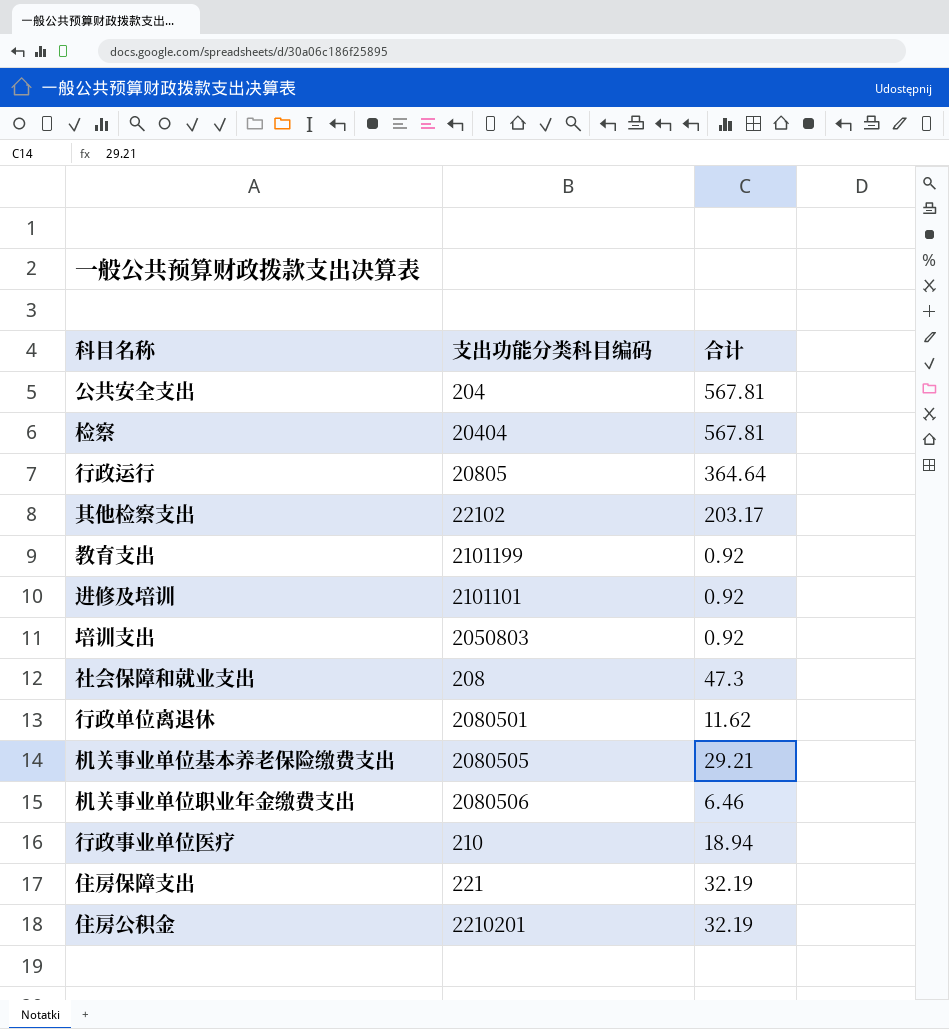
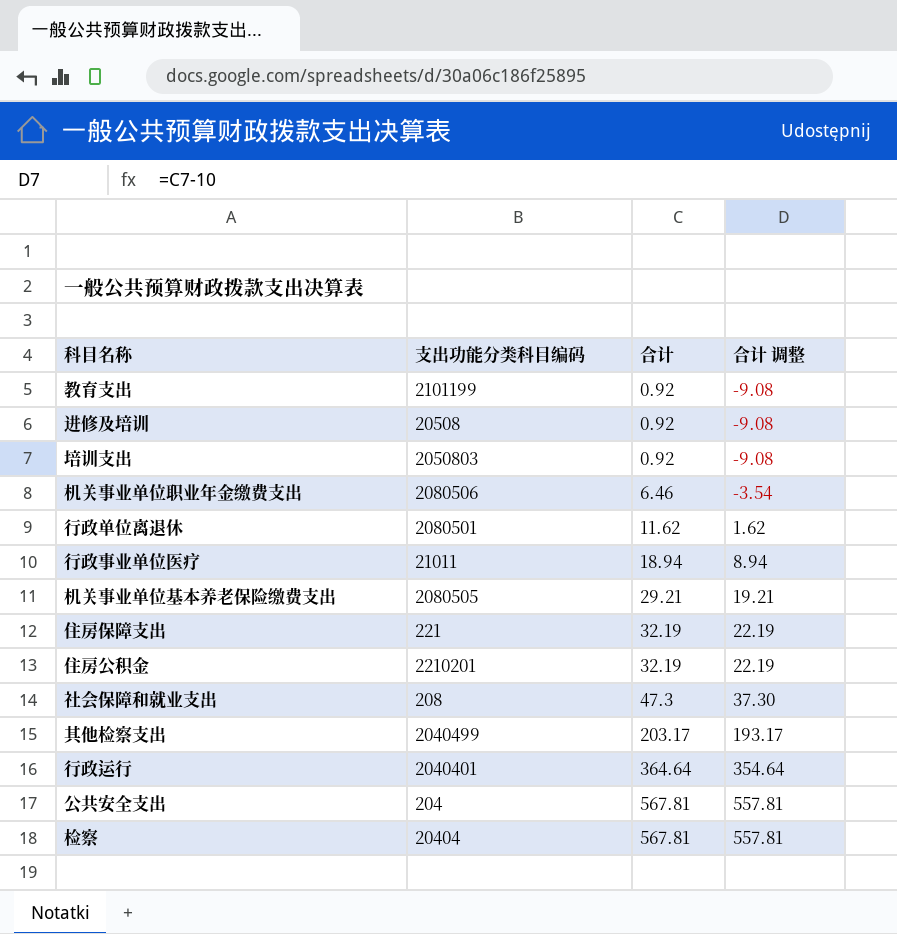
row order: none -> 合计 ascending
column 合计 调整 | formula: none -> [合计] - 10
进修及培训 | 支出功能分类科目编码: 2101101 -> 20508
行政事业单位医疗 | 支出功能分类科目编码: 210 -> 21011
其他检察支出 | 支出功能分类科目编码: 22102 -> 2040499
行政运行 | 支出功能分类科目编码: 20805 -> 2040401

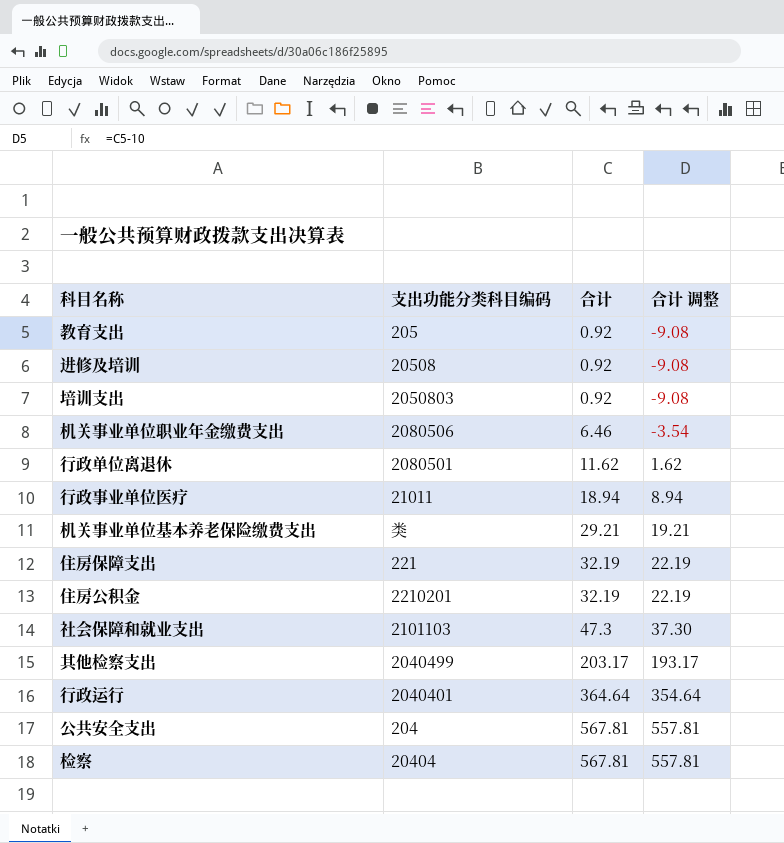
教育支出 | 支出功能分类科目编码: 2101199 -> 205
机关事业单位基本养老保险缴费支出 | 支出功能分类科目编码: 2080505 -> 类
社会保障和就业支出 | 支出功能分类科目编码: 208 -> 2101103

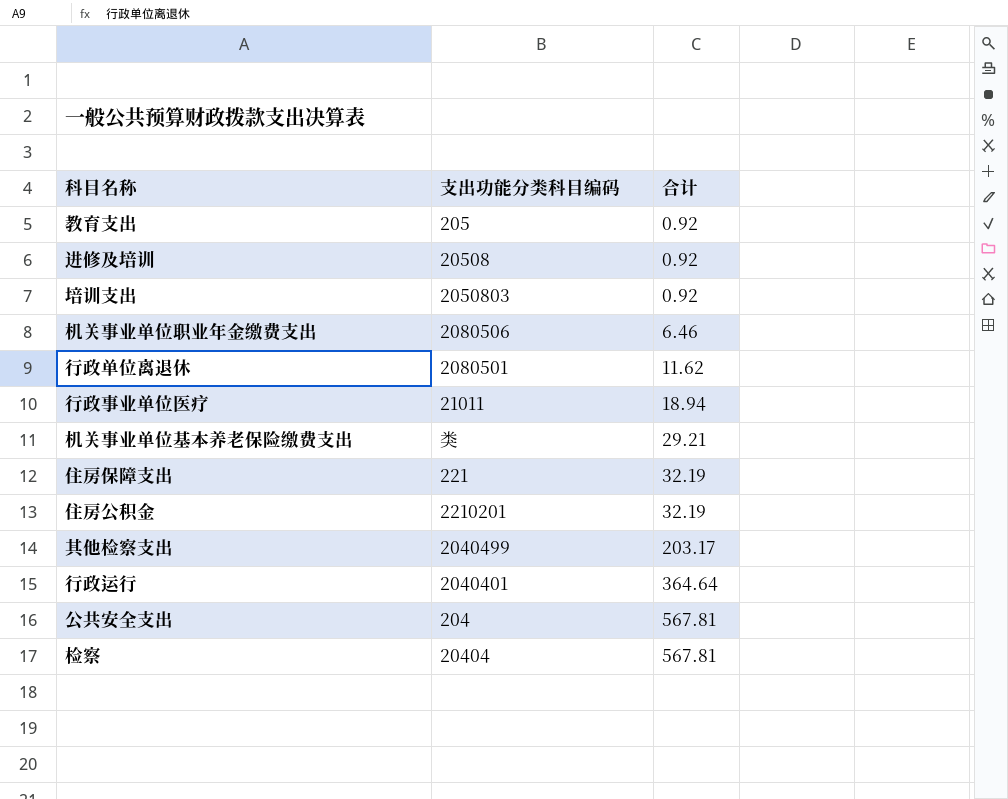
column 合计 调整 | formula: [合计] - 10 -> none
row 社会保障和就业支出: 2101103 | 47.3 | 37.30 -> none

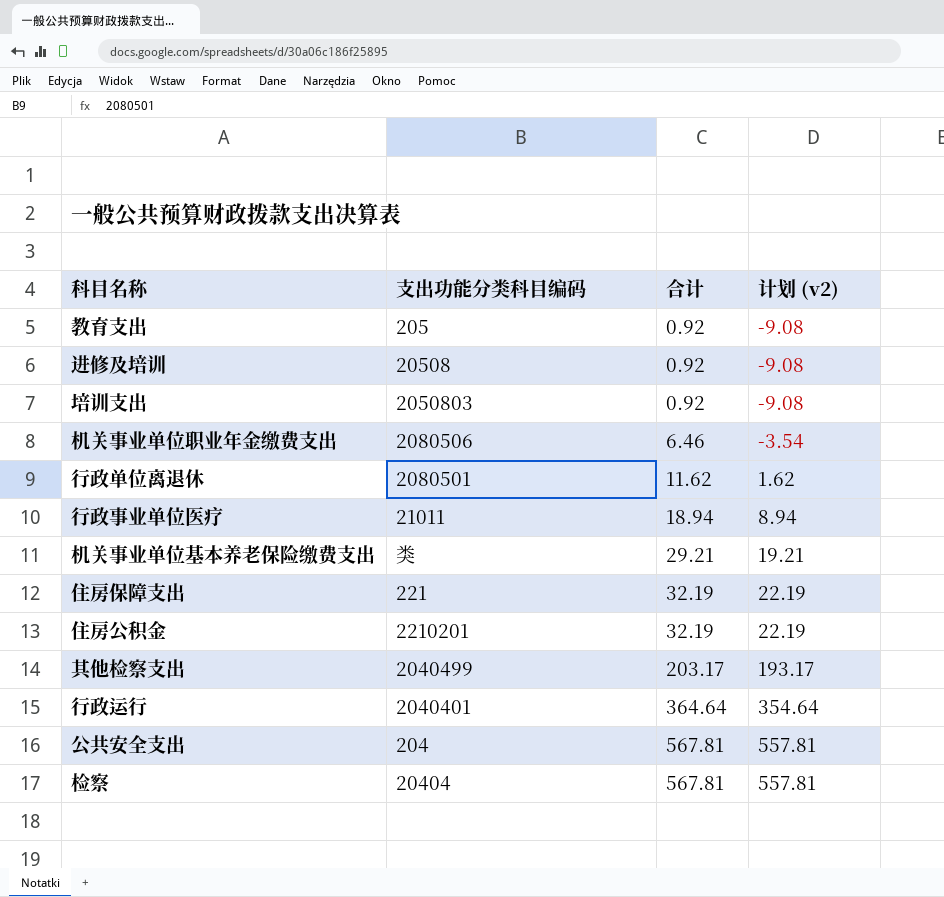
column 计划 (v2) | formula: none -> [合计] - 10

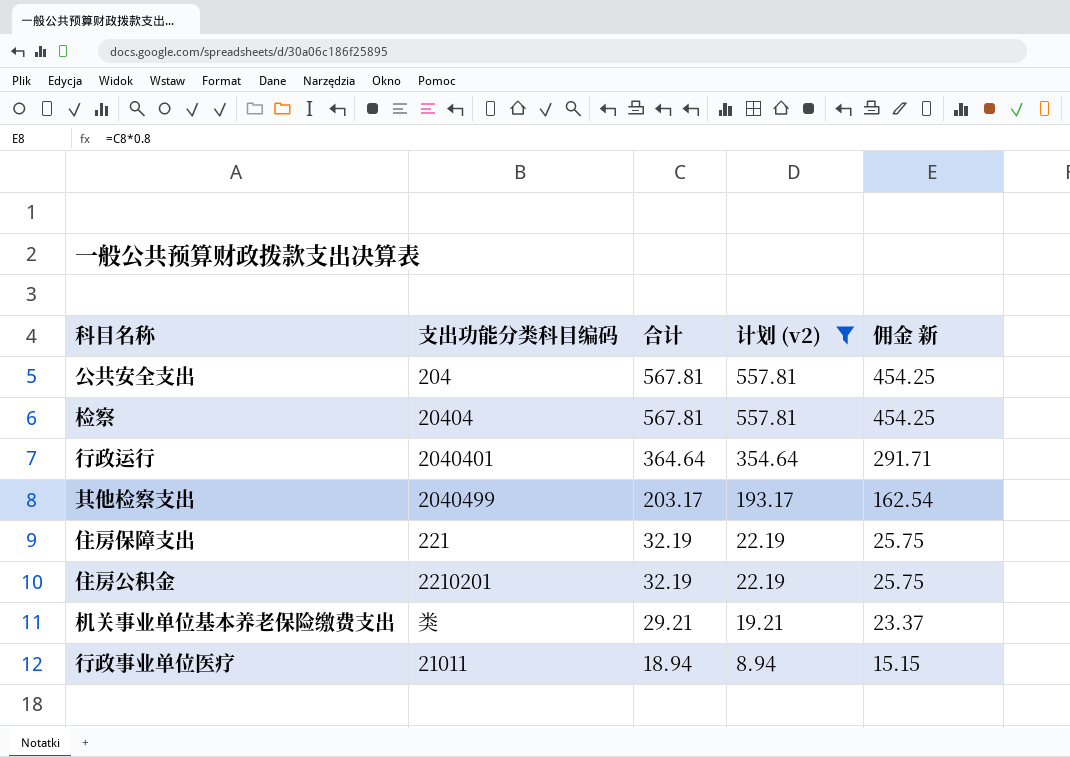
filter: none -> 计划 (v2) >= 8.94
row order: 合计 ascending -> 合计 descending
column 佣金 新 | formula: none -> [合计] * 0.8

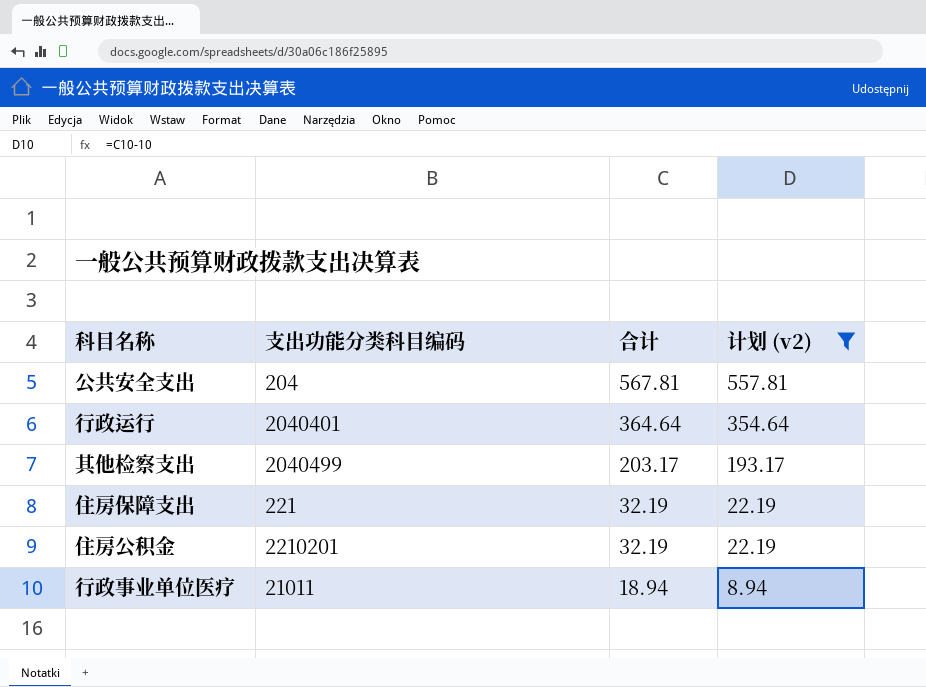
column 佣金 新 | formula: [合计] * 0.8 -> none
row 检察: 20404 | 567.81 | 557.81 | 454.25 -> none
row 机关事业单位基本养老保险缴费支出: 类 | 29.21 | 19.21 | 23.37 -> none

